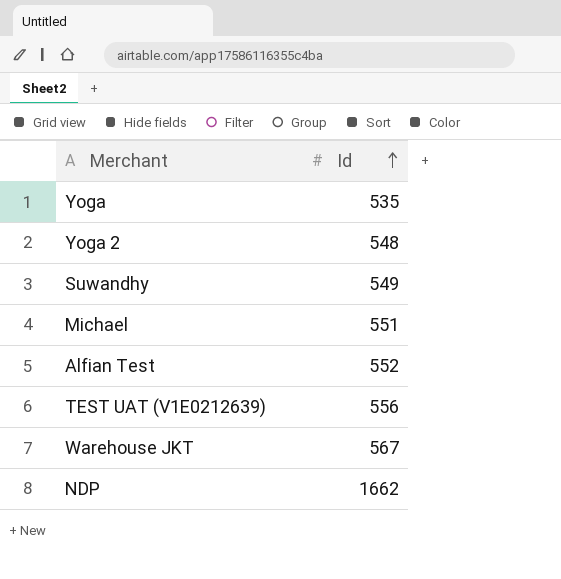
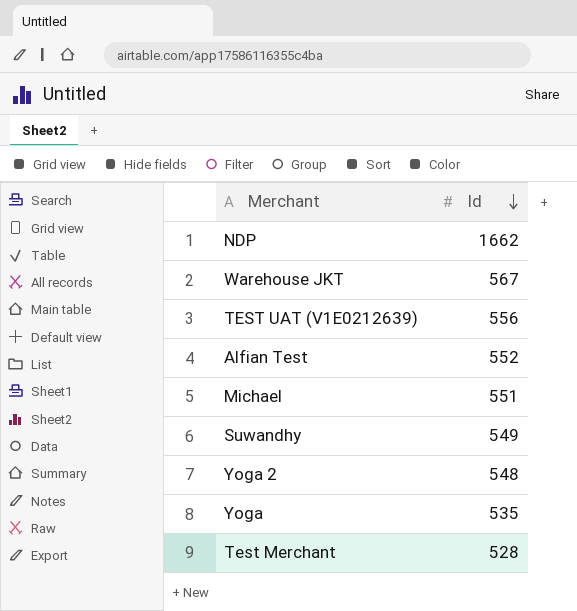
row order: Id ascending -> Id descending
row Test Merchant: none -> 528

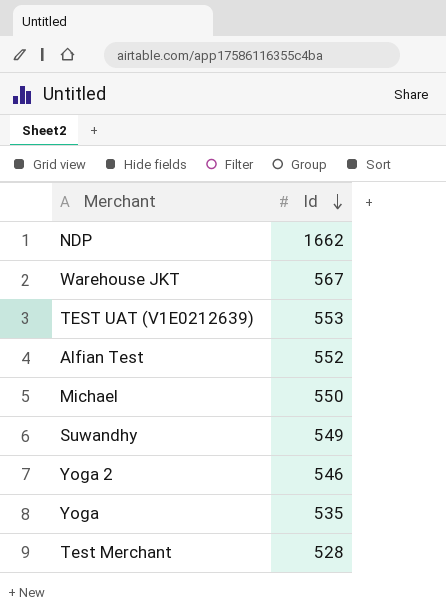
TEST UAT (V1E0212639) | Id: 556 -> 553
Michael | Id: 551 -> 550
Yoga 2 | Id: 548 -> 546

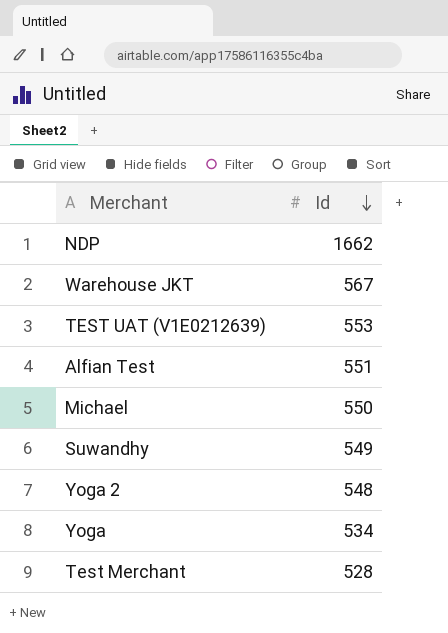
Alfian Test | Id: 552 -> 551
Yoga 2 | Id: 546 -> 548
Yoga | Id: 535 -> 534

